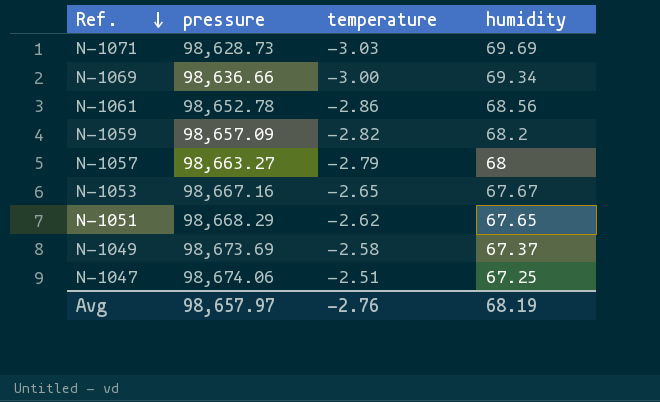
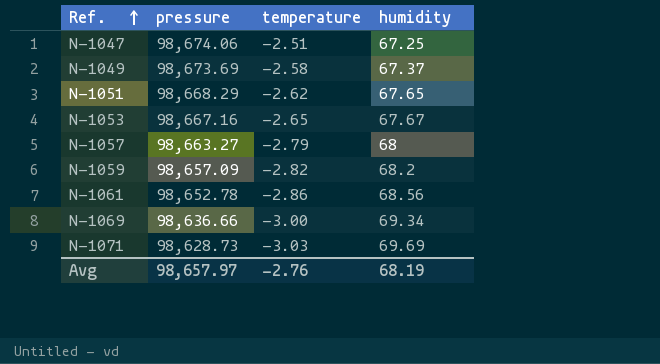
row order: Ref. descending -> Ref. ascending

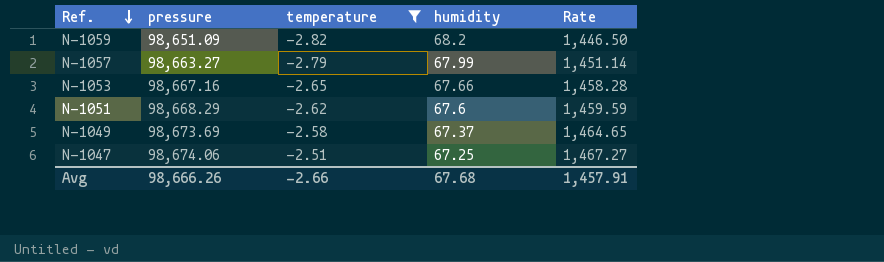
filter: none -> temperature >= -2.82
row order: Ref. ascending -> Ref. descending
column Rate | formula: none -> [pressure] / [humidity]
N-1059 | pressure: 98,657.09 -> 98,651.09
N-1057 | humidity: 68 -> 67.99
N-1053 | humidity: 67.67 -> 67.66
N-1051 | humidity: 67.65 -> 67.6
Avg | pressure: 98,657.97 -> 98,666.26
Avg | temperature: -2.76 -> -2.66
Avg | humidity: 68.19 -> 67.68

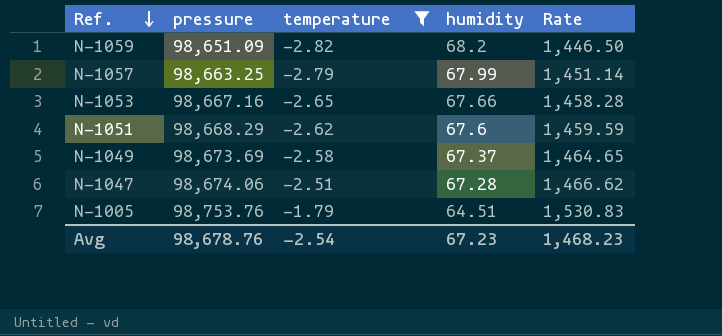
N-1057 | pressure: 98,663.27 -> 98,663.25
N-1047 | humidity: 67.25 -> 67.28
N-1047 | Rate: 1,467.27 -> 1,466.62
row N-1005: none -> 98,753.76 | -1.79 | 64.51 | 1,530.83
Avg | pressure: 98,666.26 -> 98,678.76
Avg | temperature: -2.66 -> -2.54
Avg | humidity: 67.68 -> 67.23
Avg | Rate: 1,457.91 -> 1,468.23

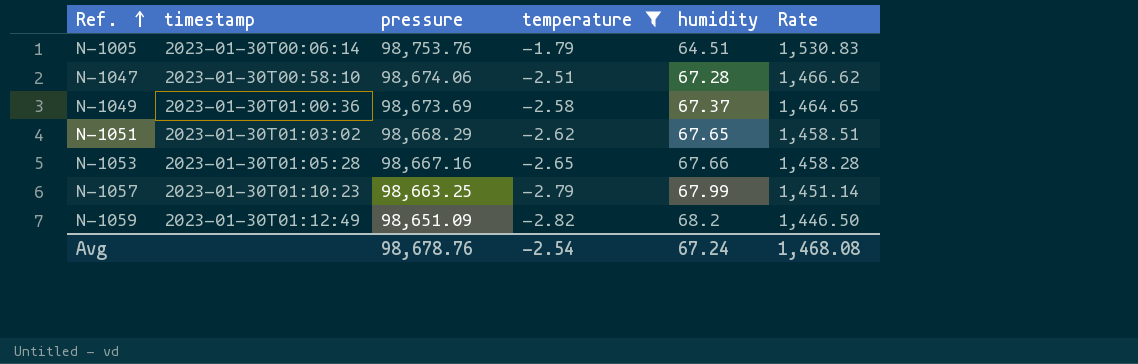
row order: Ref. descending -> Ref. ascending
column timestamp | position: none -> 2
N-1051 | humidity: 67.6 -> 67.65
N-1051 | Rate: 1,459.59 -> 1,458.51
Avg | humidity: 67.23 -> 67.24
Avg | Rate: 1,468.23 -> 1,468.08

